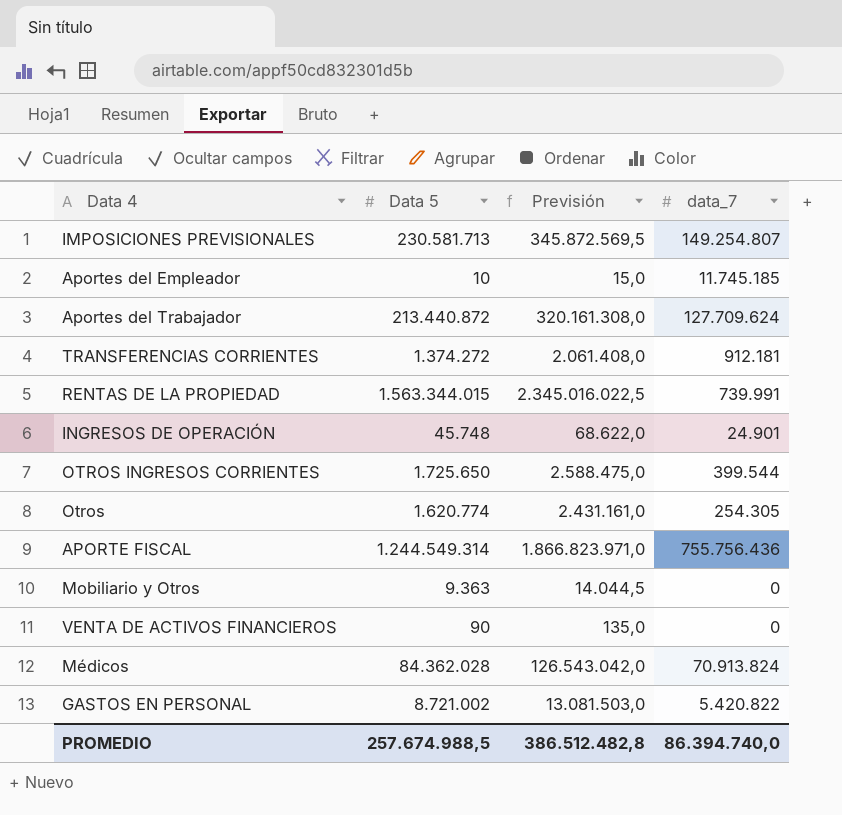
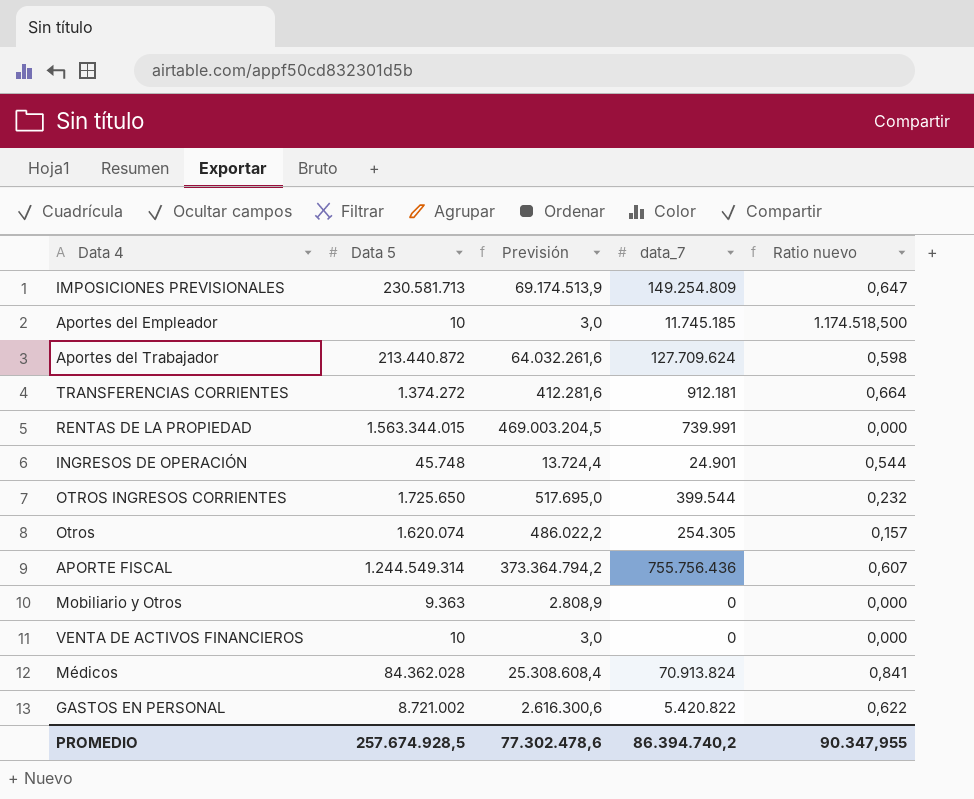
column Previsión | formula: [Data 5] * 1,5 -> [Data 5] * 0,3
column Ratio nuevo | formula: none -> [data_7] / [Data 5]
IMPOSICIONES PREVISIONALES | data_7: 149.254.807 -> 149.254.809
Otros | Data 5: 1.620.774 -> 1.620.074
VENTA DE ACTIVOS FINANCIEROS | Data 5: 90 -> 10
PROMEDIO | Data 5: 257.674.988,5 -> 257.674.928,5
PROMEDIO | Previsión: 386.512.482,8 -> 77.302.478,6
PROMEDIO | data_7: 86.394.740,0 -> 86.394.740,2

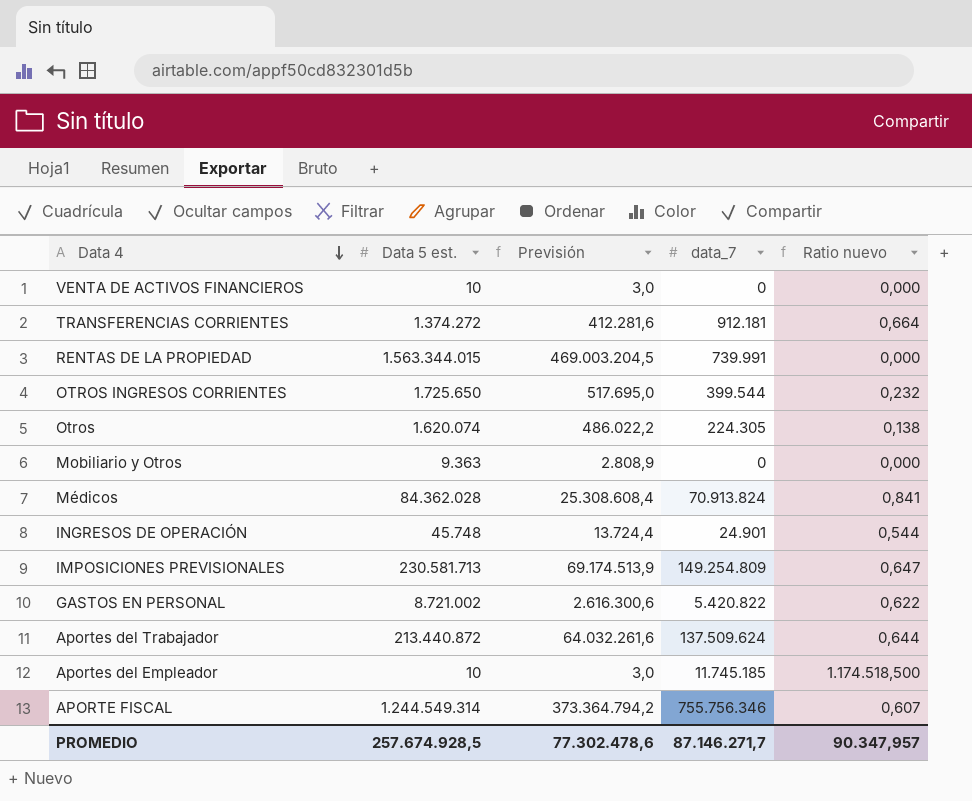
row order: none -> Data 4 descending
column name: Data 5 -> Data 5 est.
Otros | data_7: 254.305 -> 224.305
Otros | Ratio nuevo: 0,157 -> 0,138
Aportes del Trabajador | data_7: 127.709.624 -> 137.509.624
Aportes del Trabajador | Ratio nuevo: 0,598 -> 0,644
APORTE FISCAL | data_7: 755.756.436 -> 755.756.346
PROMEDIO | data_7: 86.394.740,2 -> 87.146.271,7
PROMEDIO | Ratio nuevo: 90.347,955 -> 90.347,957

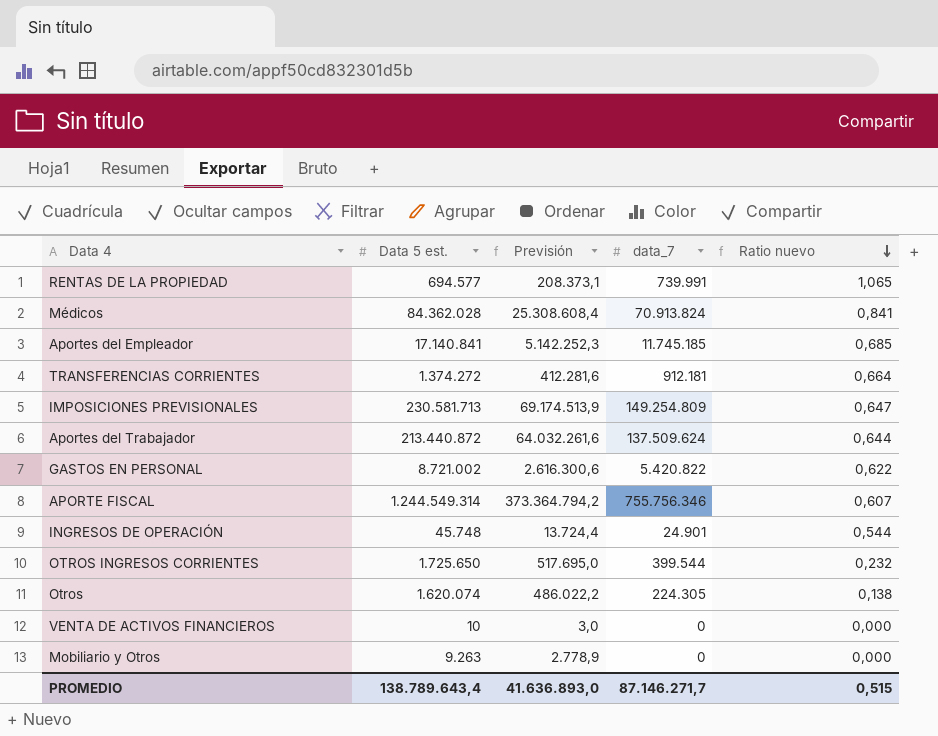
row order: Data 4 descending -> Ratio nuevo descending
RENTAS DE LA PROPIEDAD | Data 5 est.: 1.563.344.015 -> 694.577
RENTAS DE LA PROPIEDAD | Previsión: 469.003.204,5 -> 208.373,1
RENTAS DE LA PROPIEDAD | Ratio nuevo: 0,000 -> 1,065
Aportes del Empleador | Data 5 est.: 10 -> 17.140.841
Aportes del Empleador | Previsión: 3,0 -> 5.142.252,3
Aportes del Empleador | Ratio nuevo: 1.174.518,500 -> 0,685
Mobiliario y Otros | Data 5 est.: 9.363 -> 9.263
Mobiliario y Otros | Previsión: 2.808,9 -> 2.778,9
PROMEDIO | Data 5 est.: 257.674.928,5 -> 138.789.643,4
PROMEDIO | Previsión: 77.302.478,6 -> 41.636.893,0
PROMEDIO | Ratio nuevo: 90.347,957 -> 0,515

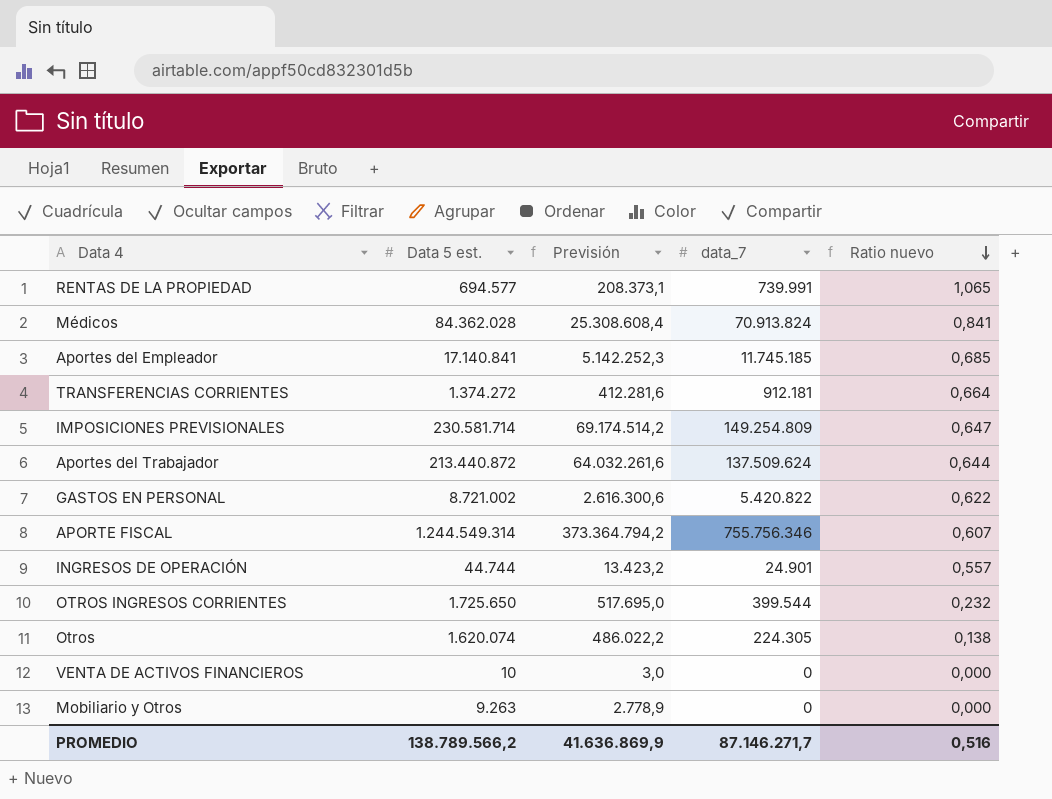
IMPOSICIONES PREVISIONALES | Data 5 est.: 230.581.713 -> 230.581.714
IMPOSICIONES PREVISIONALES | Previsión: 69.174.513,9 -> 69.174.514,2
INGRESOS DE OPERACIÓN | Data 5 est.: 45.748 -> 44.744
INGRESOS DE OPERACIÓN | Previsión: 13.724,4 -> 13.423,2
INGRESOS DE OPERACIÓN | Ratio nuevo: 0,544 -> 0,557
PROMEDIO | Data 5 est.: 138.789.643,4 -> 138.789.566,2
PROMEDIO | Previsión: 41.636.893,0 -> 41.636.869,9
PROMEDIO | Ratio nuevo: 0,515 -> 0,516

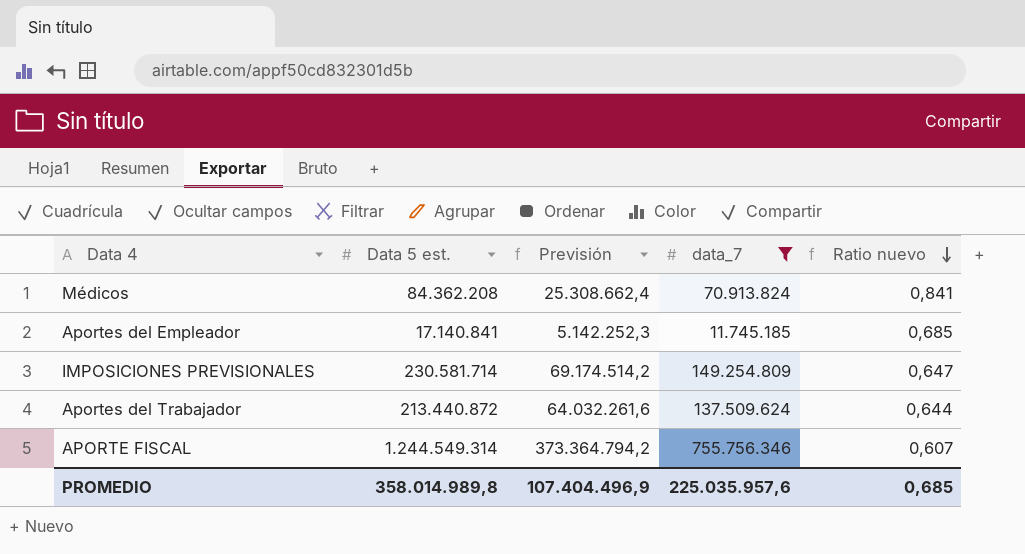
filter: none -> data_7 >= 11.745.185
Médicos | Data 5 est.: 84.362.028 -> 84.362.208
Médicos | Previsión: 25.308.608,4 -> 25.308.662,4
PROMEDIO | Data 5 est.: 138.789.566,2 -> 358.014.989,8
PROMEDIO | Previsión: 41.636.869,9 -> 107.404.496,9
PROMEDIO | data_7: 87.146.271,7 -> 225.035.957,6
PROMEDIO | Ratio nuevo: 0,516 -> 0,685

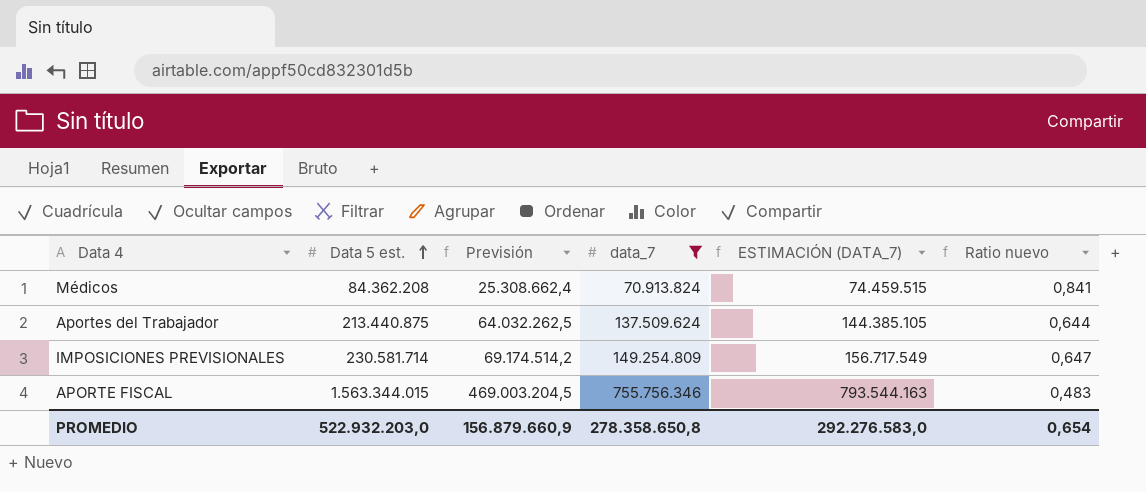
row order: Ratio nuevo descending -> Data 5 est. ascending
column ESTIMACIÓN (DATA_7) | formula: none -> [data_7] * 1,05
row Aportes del Empleador: 17.140.841 | 5.142.252,3 | 11.745.185 | 0,685 -> none
Aportes del Trabajador | Data 5 est.: 213.440.872 -> 213.440.875
Aportes del Trabajador | Previsión: 64.032.261,6 -> 64.032.262,5
APORTE FISCAL | Data 5 est.: 1.244.549.314 -> 1.563.344.015
APORTE FISCAL | Previsión: 373.364.794,2 -> 469.003.204,5
APORTE FISCAL | Ratio nuevo: 0,607 -> 0,483
PROMEDIO | Data 5 est.: 358.014.989,8 -> 522.932.203,0
PROMEDIO | Previsión: 107.404.496,9 -> 156.879.660,9
PROMEDIO | data_7: 225.035.957,6 -> 278.358.650,8
PROMEDIO | Ratio nuevo: 0,685 -> 0,654

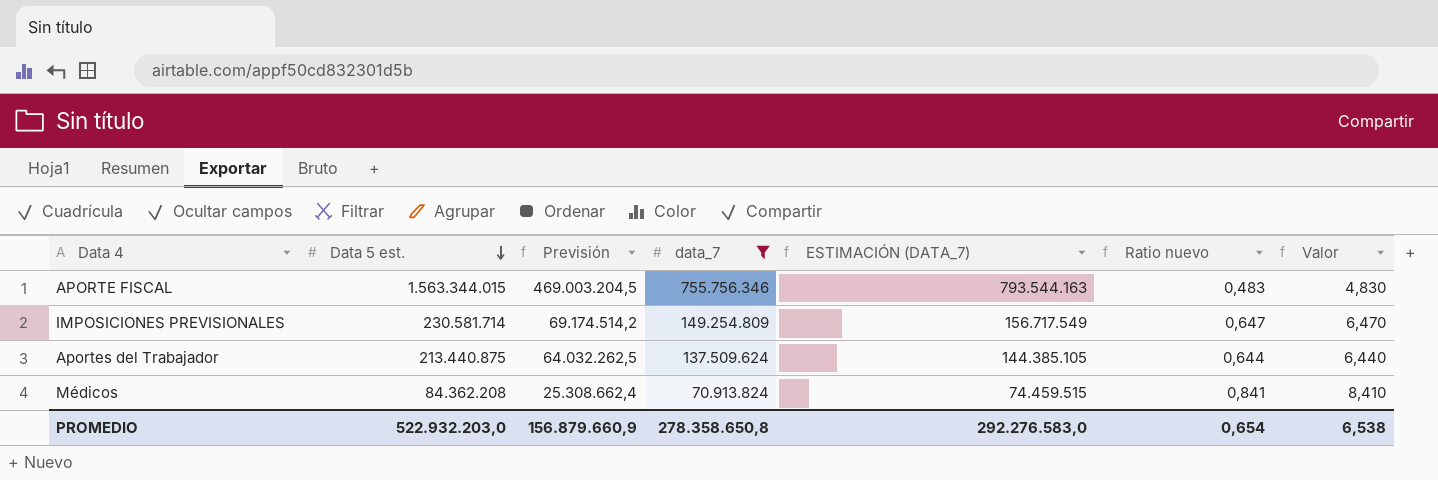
row order: Data 5 est. ascending -> Data 5 est. descending
column Valor | formula: none -> [Ratio nuevo] * 10

